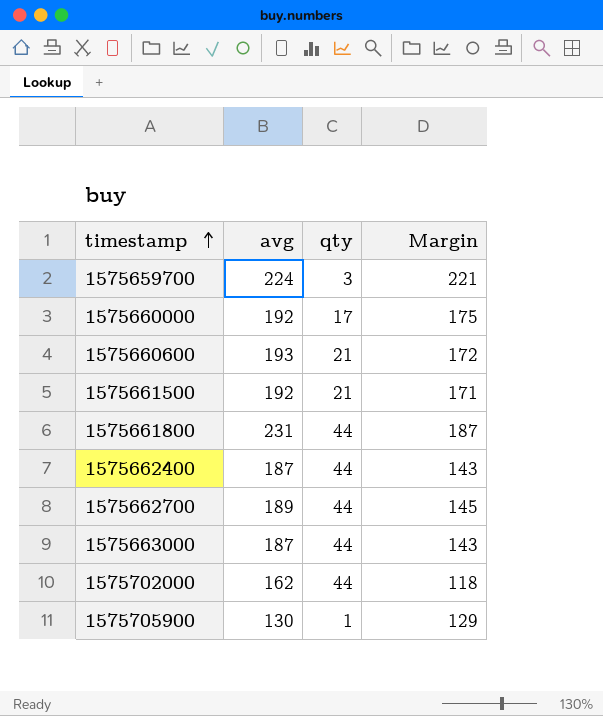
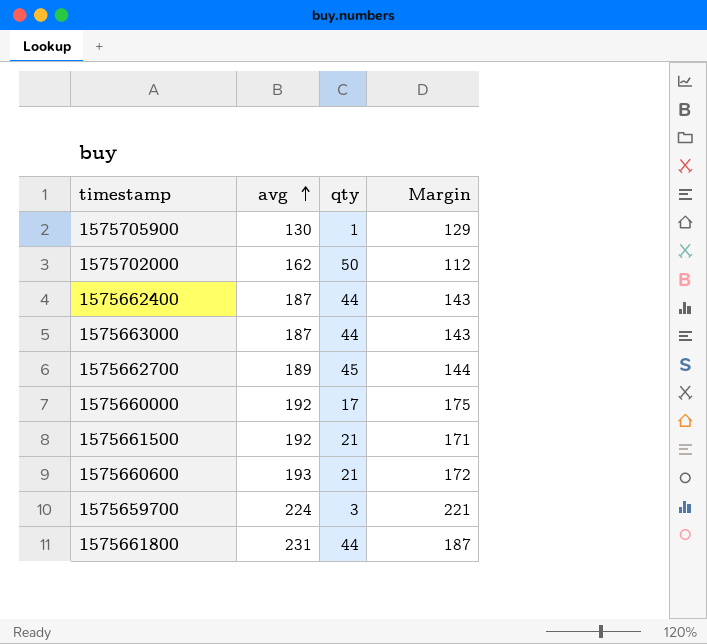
row order: timestamp ascending -> avg ascending
1575702000 | qty: 44 -> 50
1575702000 | Margin: 118 -> 112
1575662700 | qty: 44 -> 45
1575662700 | Margin: 145 -> 144

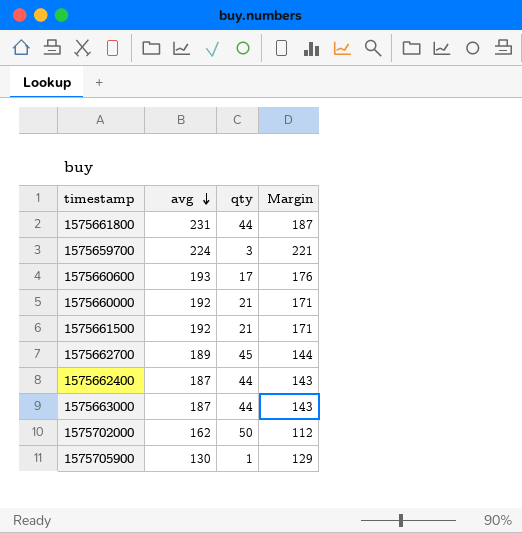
row order: avg ascending -> avg descending
1575660600 | qty: 21 -> 17
1575660600 | Margin: 172 -> 176
1575660000 | qty: 17 -> 21
1575660000 | Margin: 175 -> 171

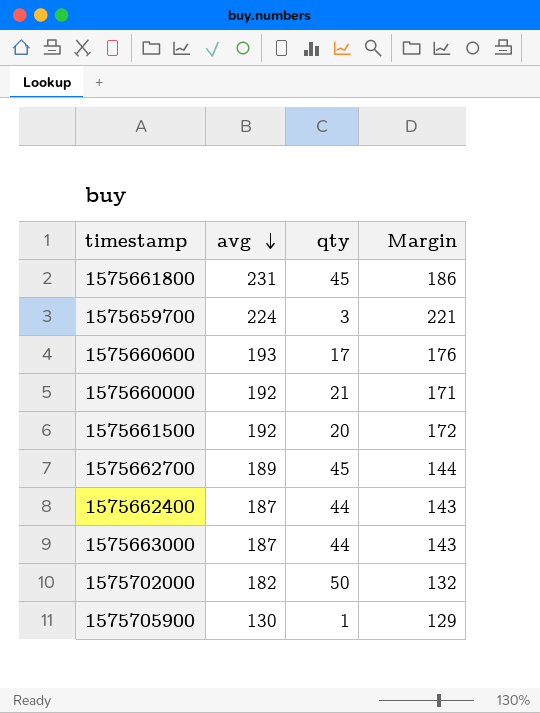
1575661800 | qty: 44 -> 45
1575661800 | Margin: 187 -> 186
1575661500 | qty: 21 -> 20
1575661500 | Margin: 171 -> 172
1575702000 | avg: 162 -> 182
1575702000 | Margin: 112 -> 132

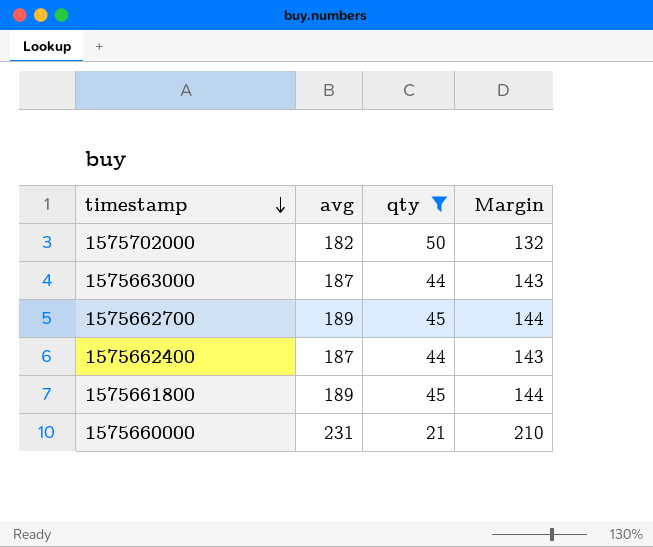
filter: none -> qty >= 21
row order: avg descending -> timestamp descending
1575661800 | avg: 231 -> 189
1575661800 | Margin: 186 -> 144
1575660000 | avg: 192 -> 231
1575660000 | Margin: 171 -> 210

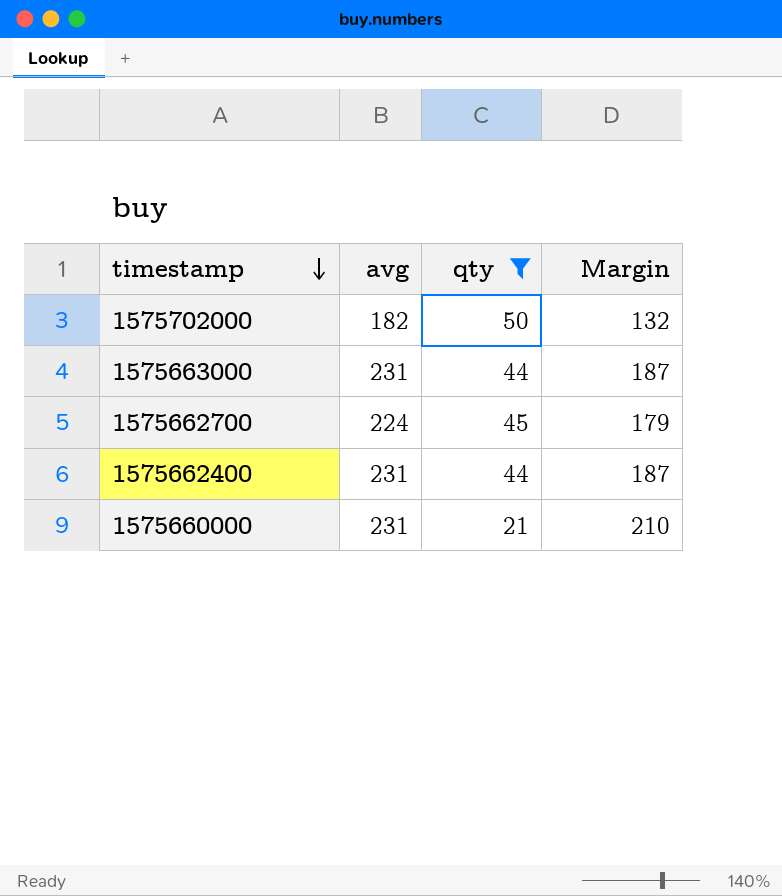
row 1575661800: 189 | 45 | 144 -> none
1575663000 | avg: 187 -> 231
1575663000 | Margin: 143 -> 187
1575662700 | avg: 189 -> 224
1575662700 | Margin: 144 -> 179
1575662400 | avg: 187 -> 231
1575662400 | Margin: 143 -> 187

